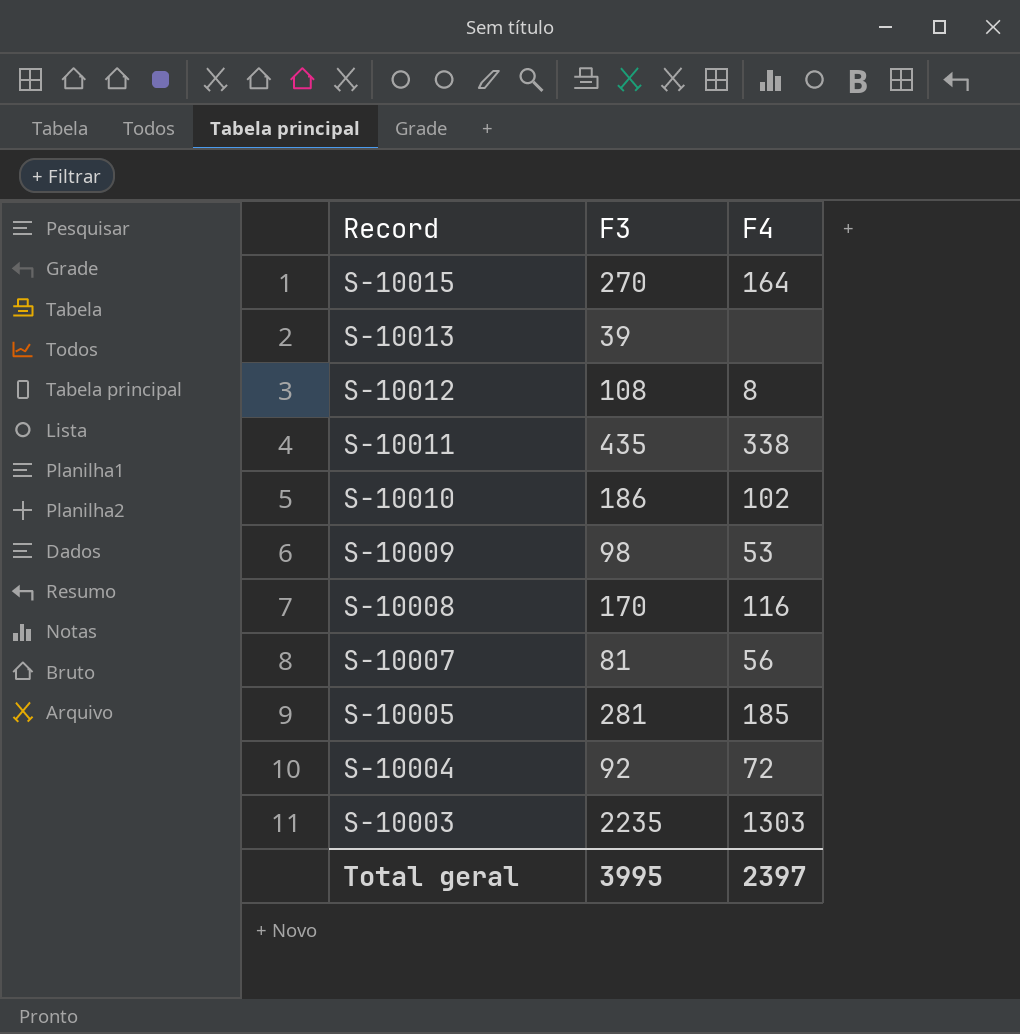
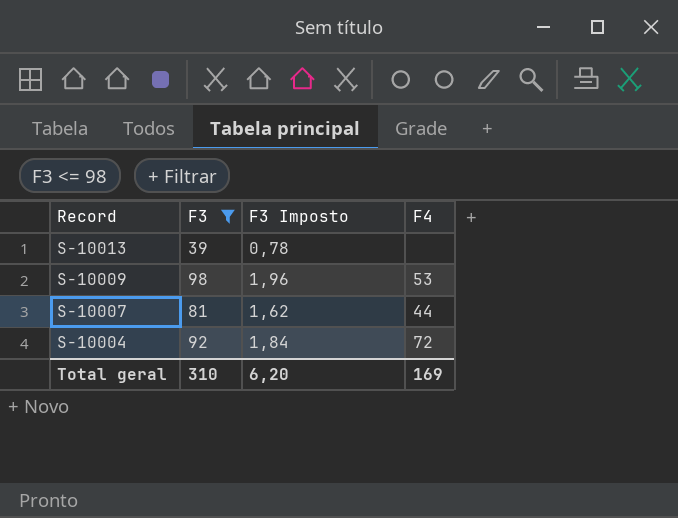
filter: none -> F3 <= 98
column F3 Imposto | formula: none -> [F3] * 0,02
S-10007 | F4: 56 -> 44
Total geral | F3: 3995 -> 310
Total geral | F4: 2397 -> 169

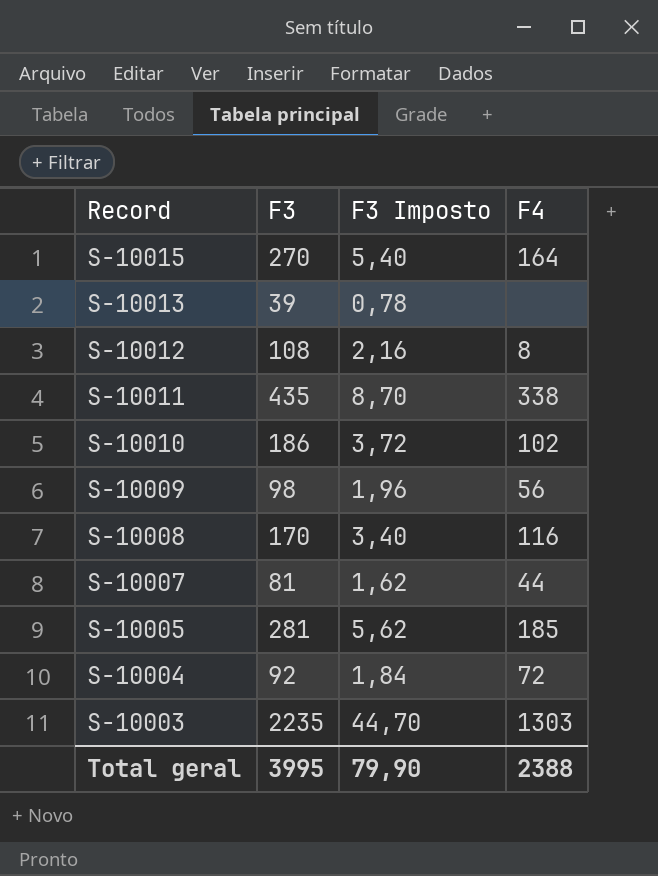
filter: F3 <= 98 -> none
S-10009 | F4: 53 -> 56
Total geral | F3: 310 -> 3995
Total geral | F3 Imposto: 6,20 -> 79,90
Total geral | F4: 169 -> 2388

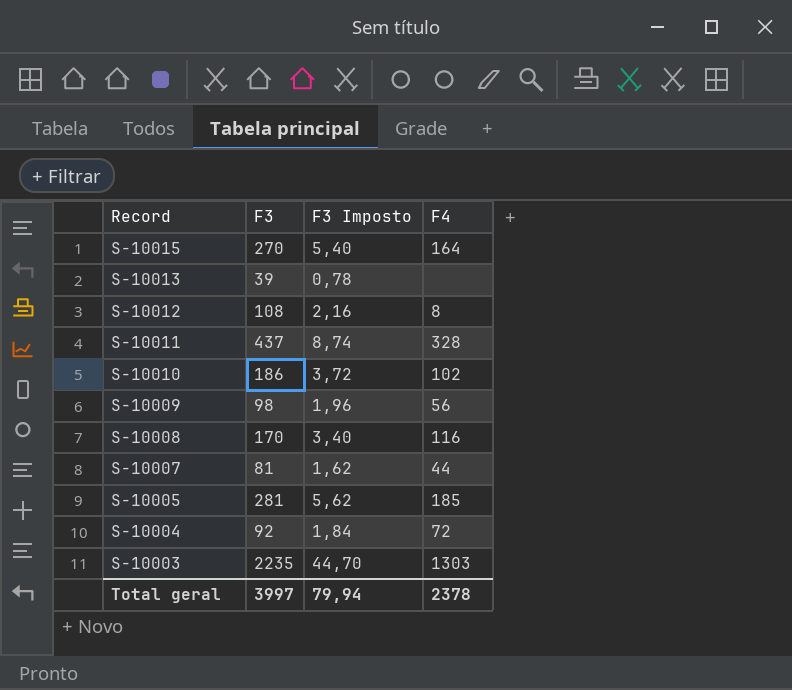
S-10011 | F3: 435 -> 437
S-10011 | F3 Imposto: 8,70 -> 8,74
S-10011 | F4: 338 -> 328
Total geral | F3: 3995 -> 3997
Total geral | F3 Imposto: 79,90 -> 79,94
Total geral | F4: 2388 -> 2378

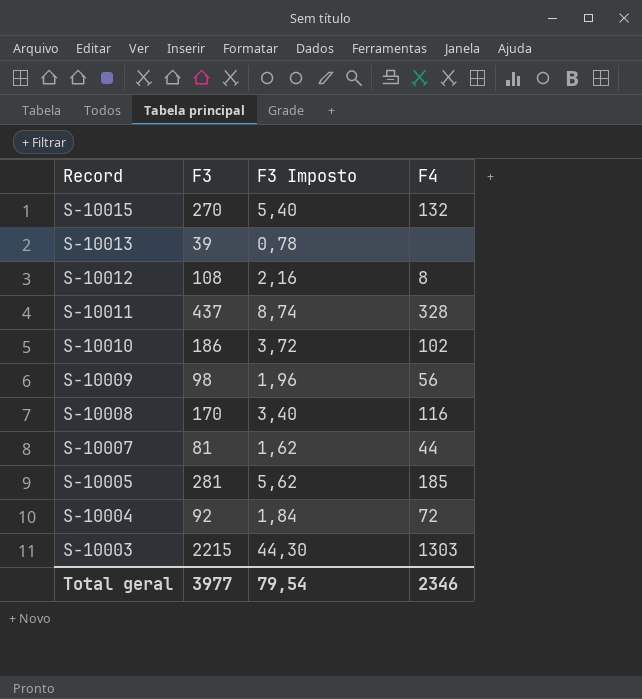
S-10015 | F4: 164 -> 132
S-10003 | F3: 2235 -> 2215
S-10003 | F3 Imposto: 44,70 -> 44,30
Total geral | F3: 3997 -> 3977
Total geral | F3 Imposto: 79,94 -> 79,54
Total geral | F4: 2378 -> 2346

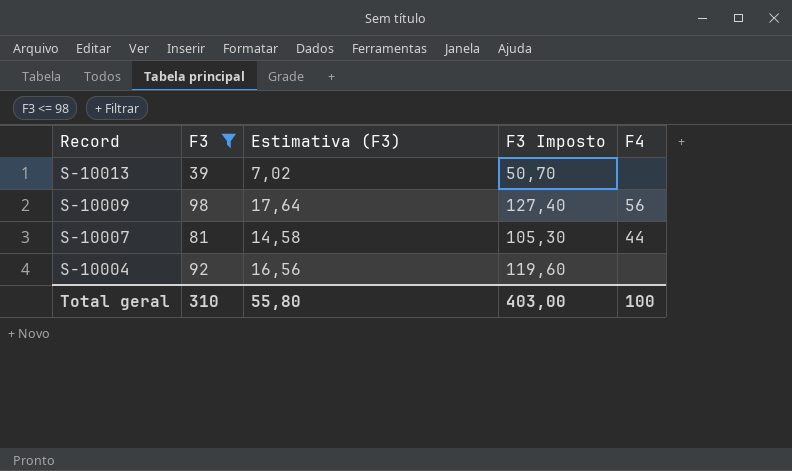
filter: none -> F3 <= 98
column Estimativa (F3) | formula: none -> [F3] * 0,18
column F3 Imposto | formula: [F3] * 0,02 -> [F3] * 1,3
S-10004 | F4: 72 -> none
Total geral | F3: 3977 -> 310
Total geral | F3 Imposto: 79,54 -> 403,00
Total geral | F4: 2346 -> 100

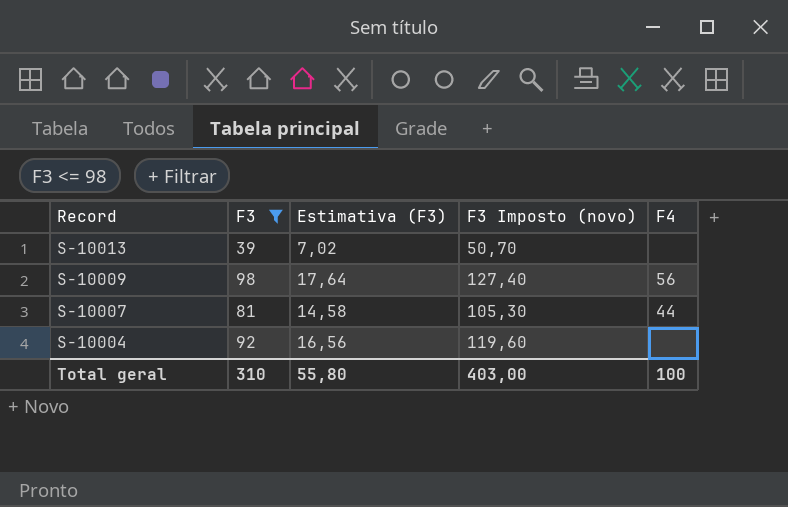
column name: F3 Imposto -> F3 Imposto (novo)

